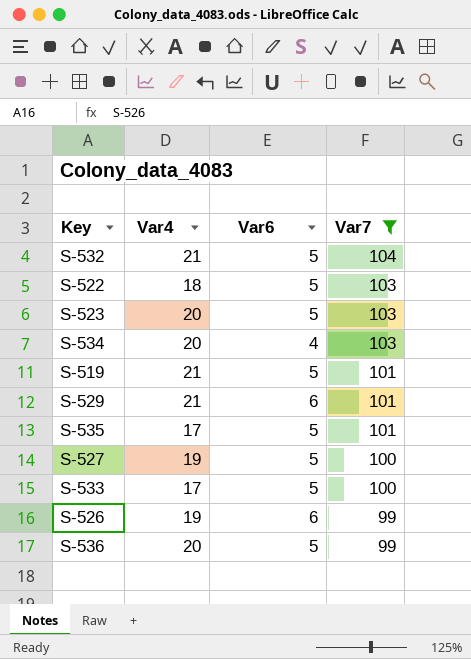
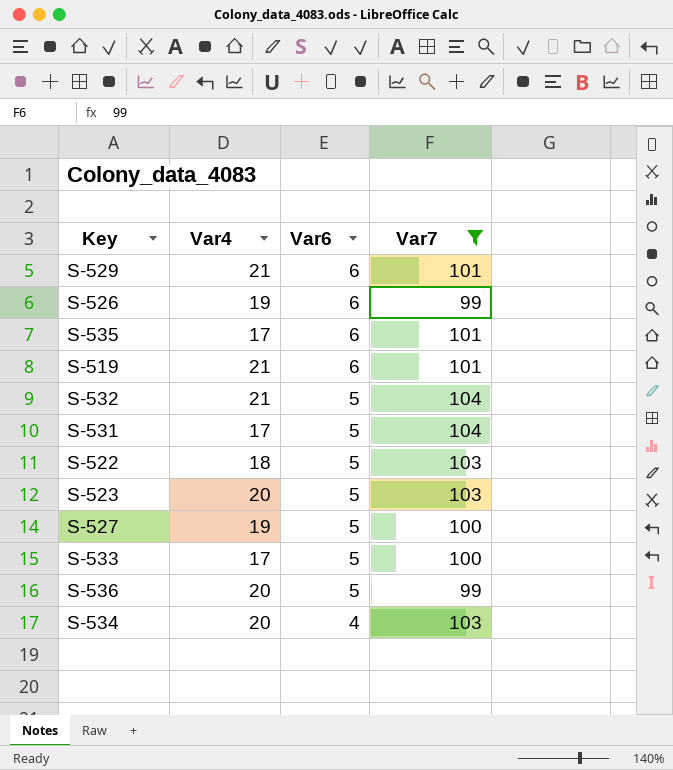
row order: Var7 descending -> Var6 descending
S-535 | Var6: 5 -> 6
S-519 | Var6: 5 -> 6
row S-531: none -> 17 | 5 | 104

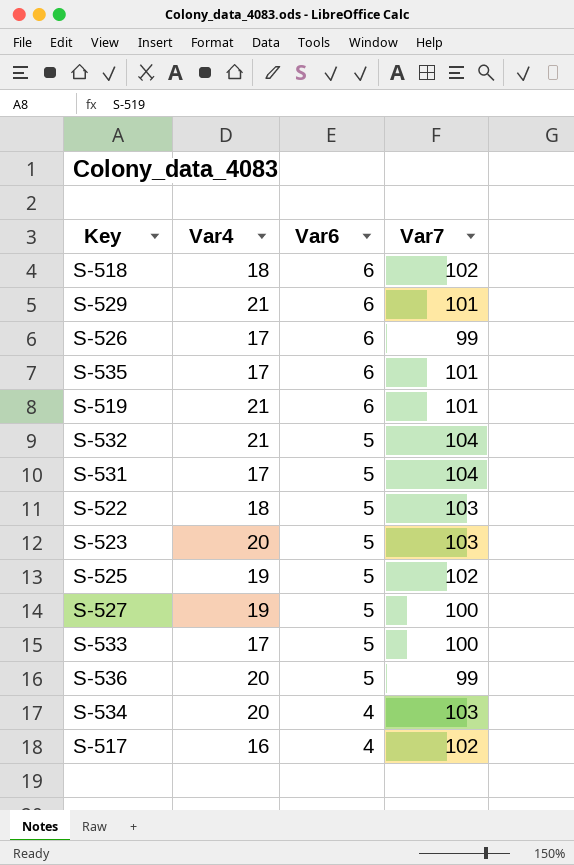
filter: Var7 != 102 -> none
S-526 | Var4: 19 -> 17

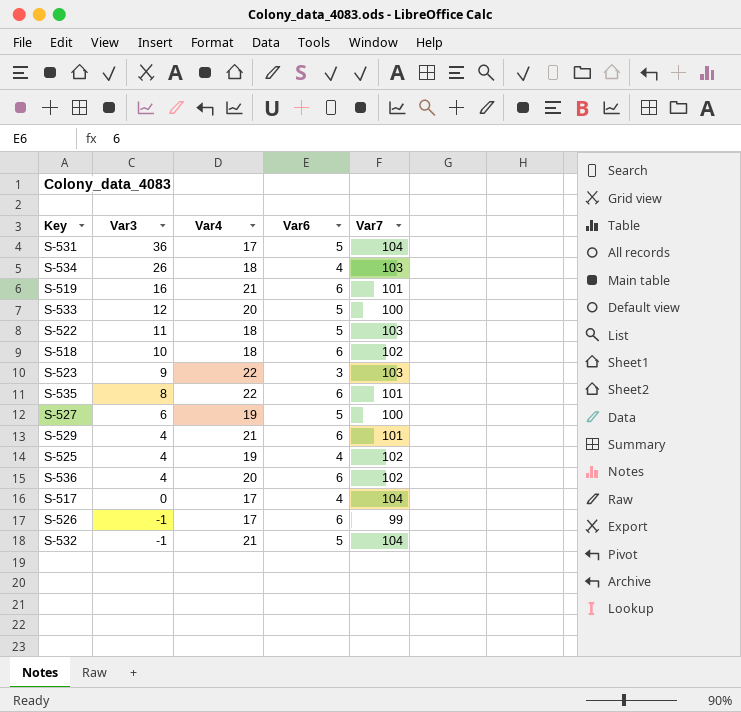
row order: Var6 descending -> Var3 descending
column Var3 | position: none -> 2
S-534 | Var4: 20 -> 18
S-533 | Var4: 17 -> 20
S-523 | Var4: 20 -> 22
S-523 | Var6: 5 -> 3
S-535 | Var4: 17 -> 22
S-525 | Var6: 5 -> 4
S-536 | Var6: 5 -> 6
S-536 | Var7: 99 -> 102
S-517 | Var4: 16 -> 17
S-517 | Var7: 102 -> 104

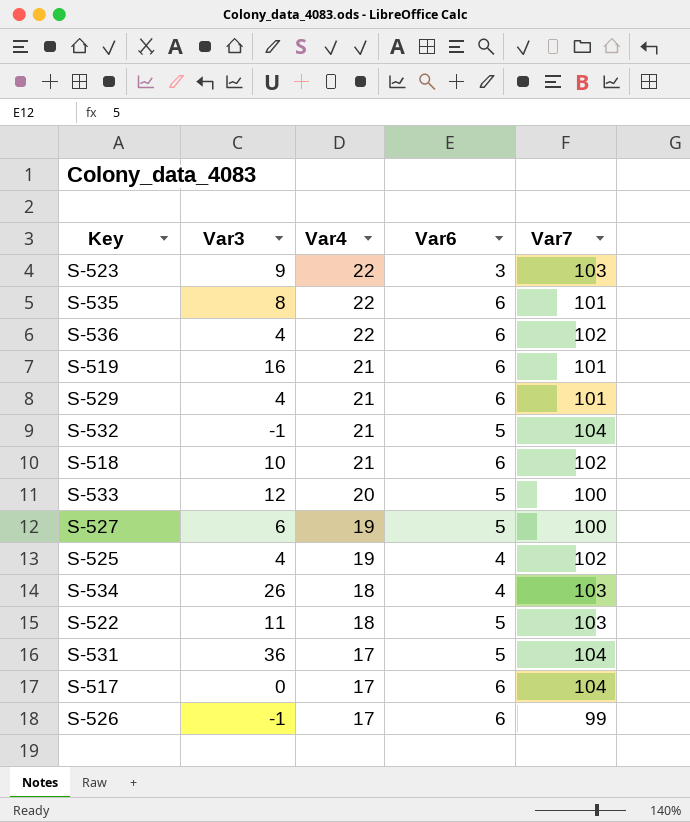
row order: Var3 descending -> Var4 descending
S-536 | Var4: 20 -> 22
S-518 | Var4: 18 -> 21
S-517 | Var6: 4 -> 6

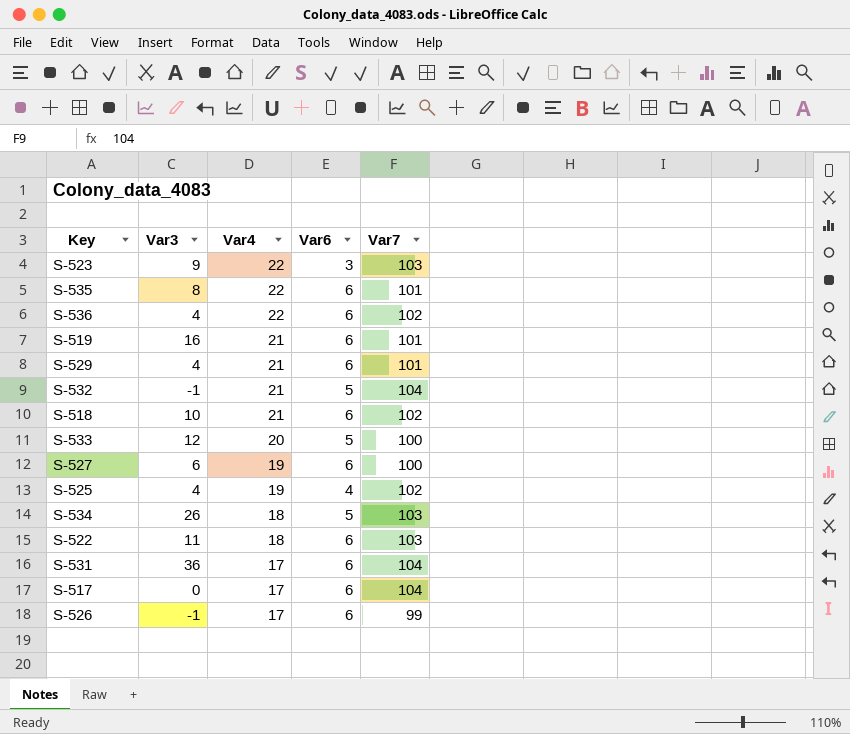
S-527 | Var6: 5 -> 6
S-534 | Var6: 4 -> 5
S-522 | Var6: 5 -> 6
S-531 | Var6: 5 -> 6

